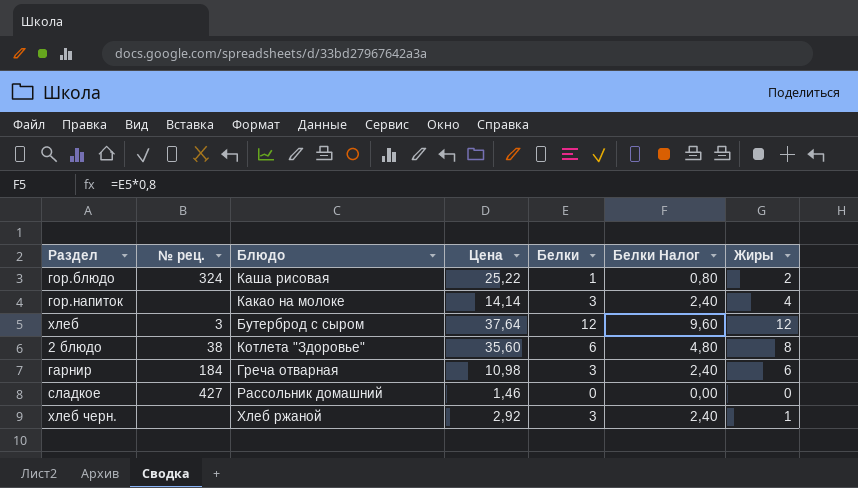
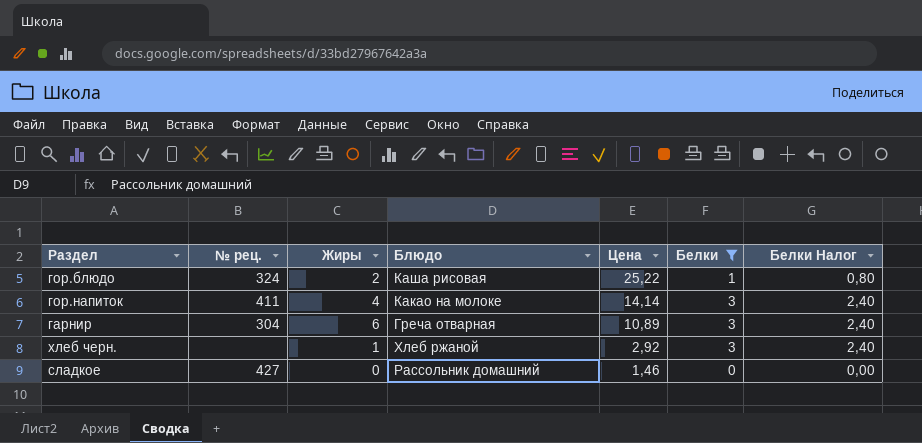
filter: none -> Белки <= 3
row order: none -> Цена descending
column Жиры | position: 7 -> 3
гор.напиток | № рец.: none -> 411
гарнир | № рец.: 184 -> 304
гарнир | Цена: 10,98 -> 10,89

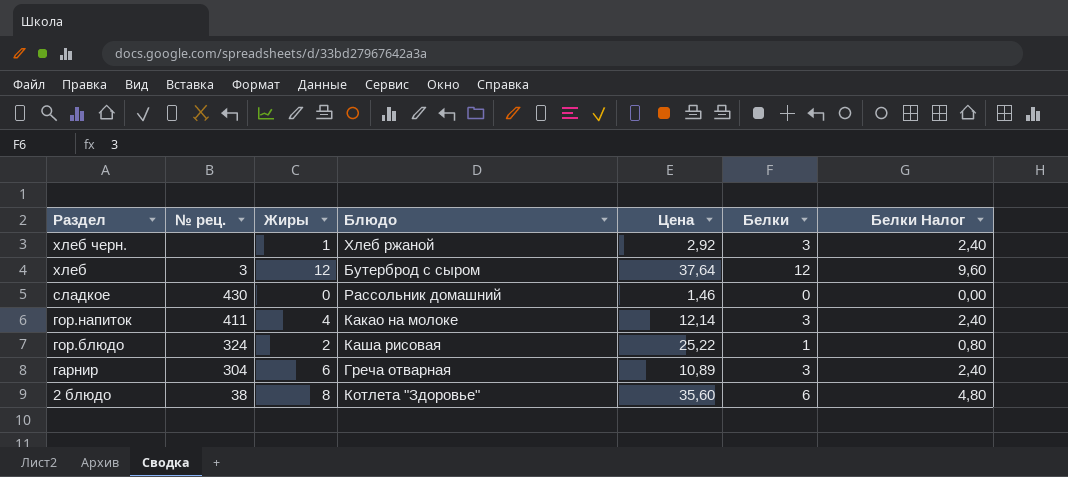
filter: Белки <= 3 -> none
row order: Цена descending -> Раздел descending
сладкое | № рец.: 427 -> 430
гор.напиток | Цена: 14,14 -> 12,14

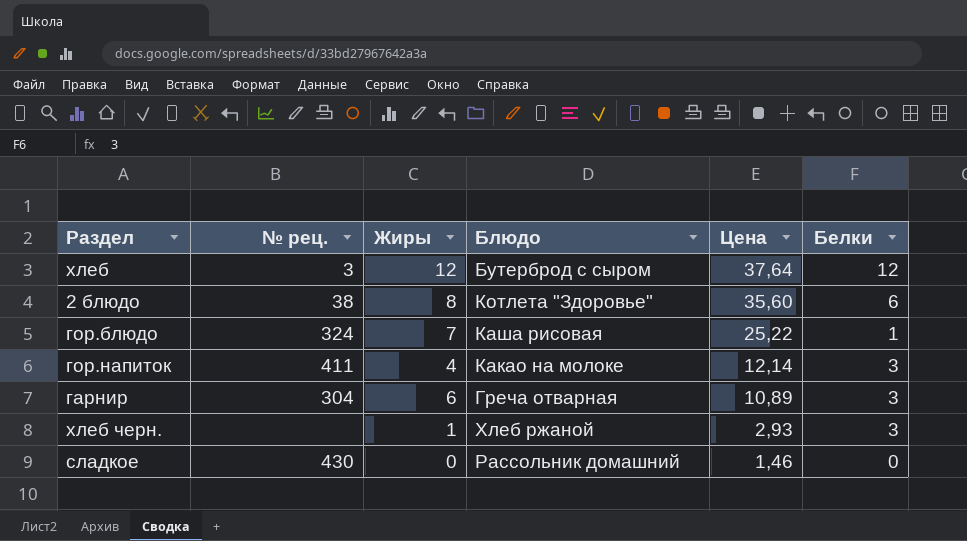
row order: Раздел descending -> Цена descending
column Белки Налог | formula: [Белки] * 0,8 -> none
гор.блюдо | Жиры: 2 -> 7
хлеб черн. | Цена: 2,92 -> 2,93

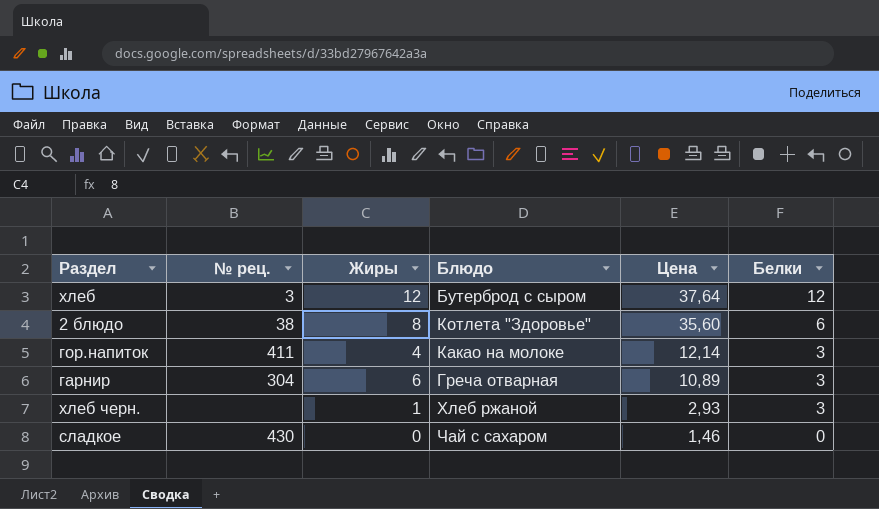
row гор.блюдо: 324 | 7 | Каша рисовая | 25,22 | 1 -> none
сладкое | Блюдо: Рассольник домашний -> Чай с сахаром

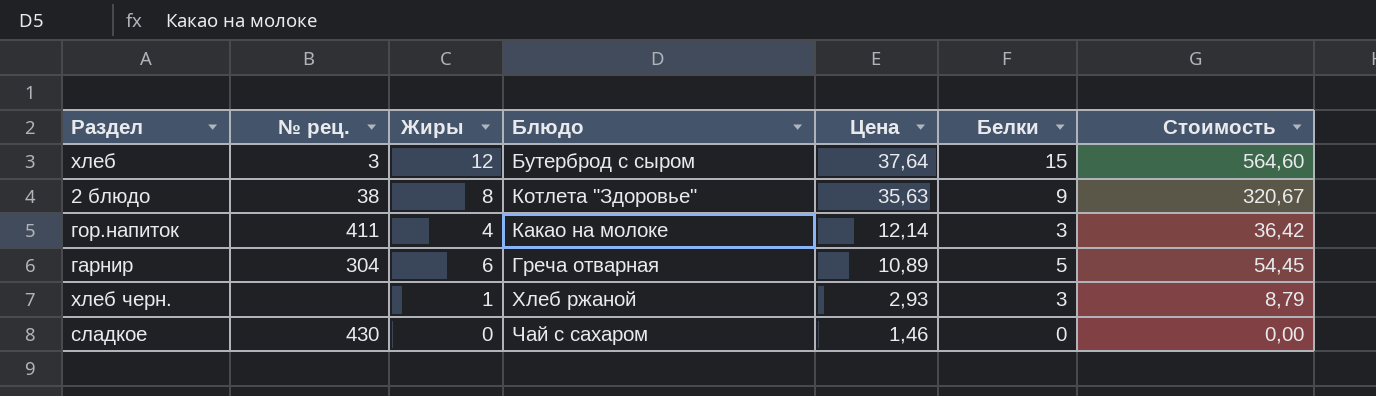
column Стоимость | formula: none -> [Цена] * [Белки]
хлеб | Белки: 12 -> 15
2 блюдо | Цена: 35,60 -> 35,63
2 блюдо | Белки: 6 -> 9
гарнир | Белки: 3 -> 5

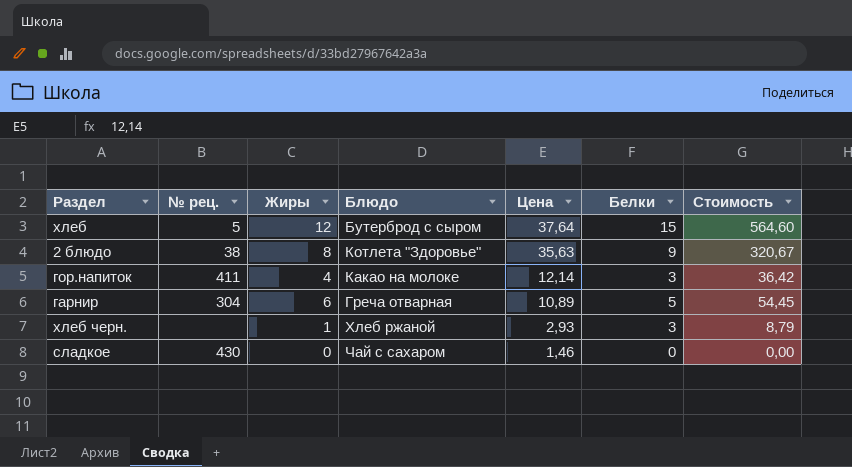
хлеб | № рец.: 3 -> 5

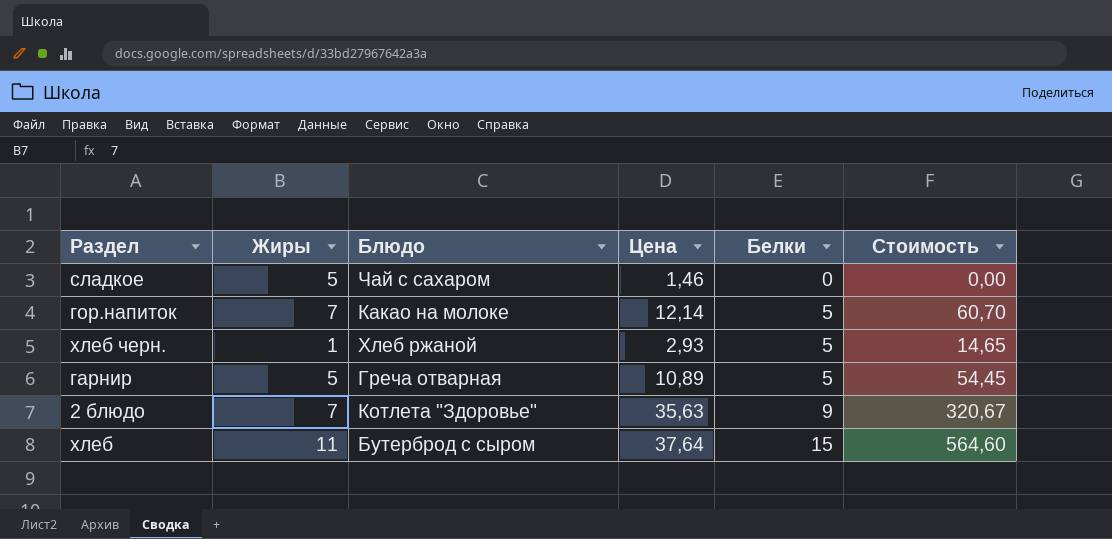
row order: Цена descending -> Белки ascending
column № рец. | position: 2 -> none
сладкое | Жиры: 0 -> 5
гор.напиток | Жиры: 4 -> 7
гор.напиток | Белки: 3 -> 5
гор.напиток | Стоимость: 36,42 -> 60,70
хлеб черн. | Белки: 3 -> 5
хлеб черн. | Стоимость: 8,79 -> 14,65
гарнир | Жиры: 6 -> 5
2 блюдо | Жиры: 8 -> 7
хлеб | Жиры: 12 -> 11

